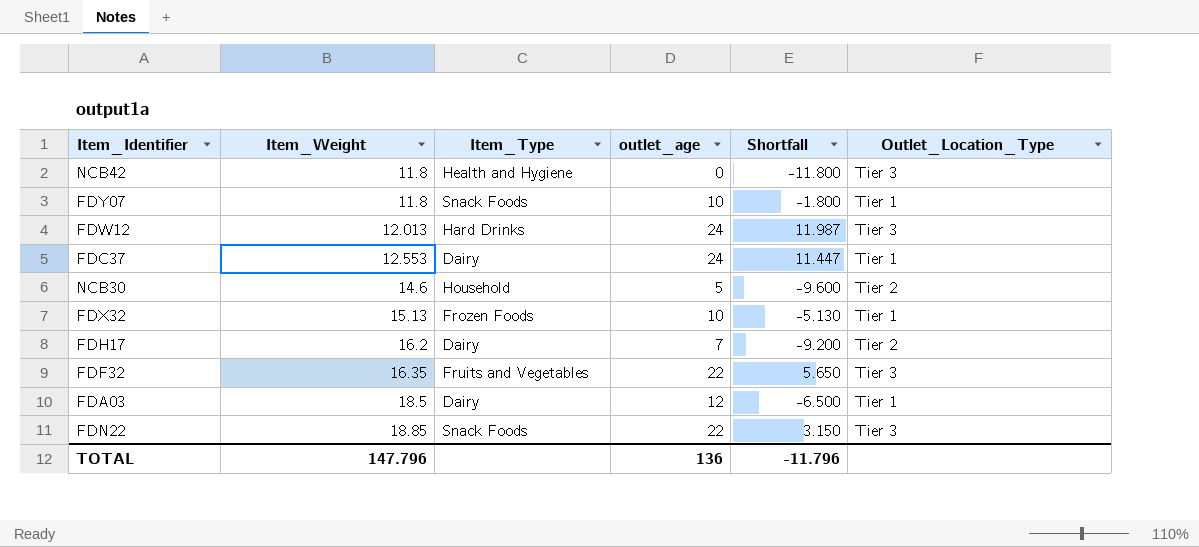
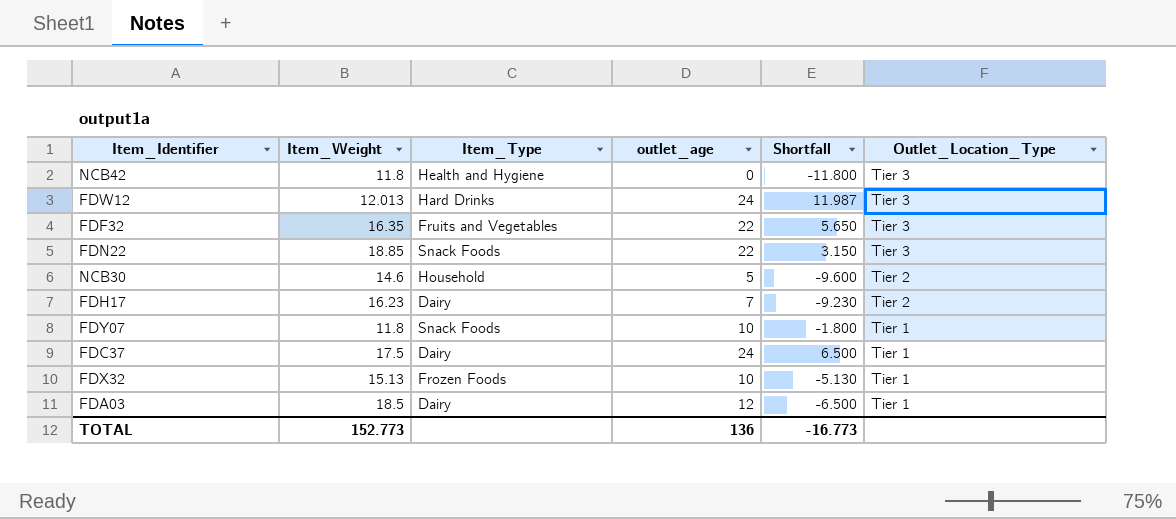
row order: Item_Weight ascending -> Outlet_Location_Type descending
FDH17 | Item_Weight: 16.2 -> 16.23
FDH17 | Shortfall: -9.200 -> -9.230
FDC37 | Item_Weight: 12.553 -> 17.5
FDC37 | Shortfall: 11.447 -> 6.500
TOTAL | Item_Weight: 147.796 -> 152.773
TOTAL | Shortfall: -11.796 -> -16.773

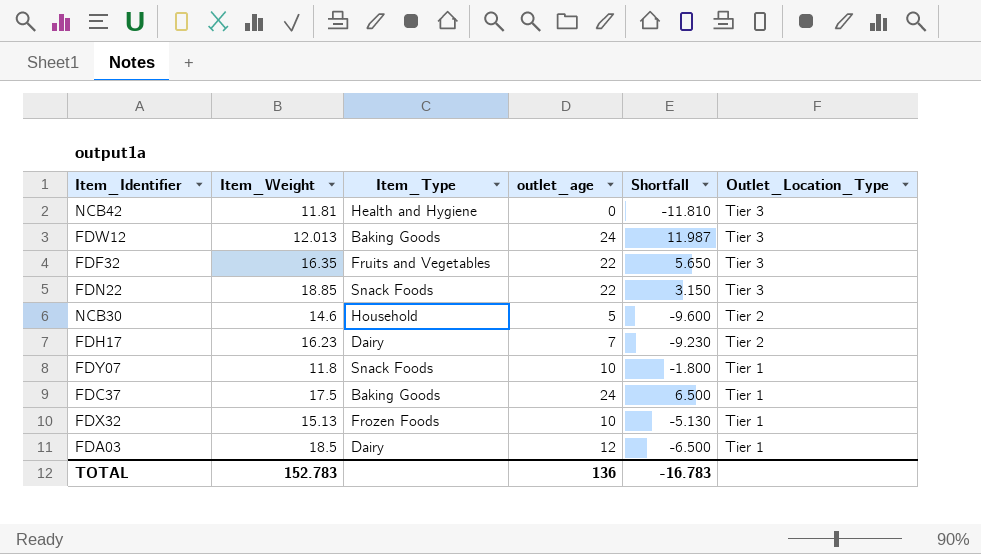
NCB42 | Item_Weight: 11.8 -> 11.81
NCB42 | Shortfall: -11.800 -> -11.810
FDW12 | Item_Type: Hard Drinks -> Baking Goods
FDC37 | Item_Type: Dairy -> Baking Goods
TOTAL | Item_Weight: 152.773 -> 152.783
TOTAL | Shortfall: -16.773 -> -16.783

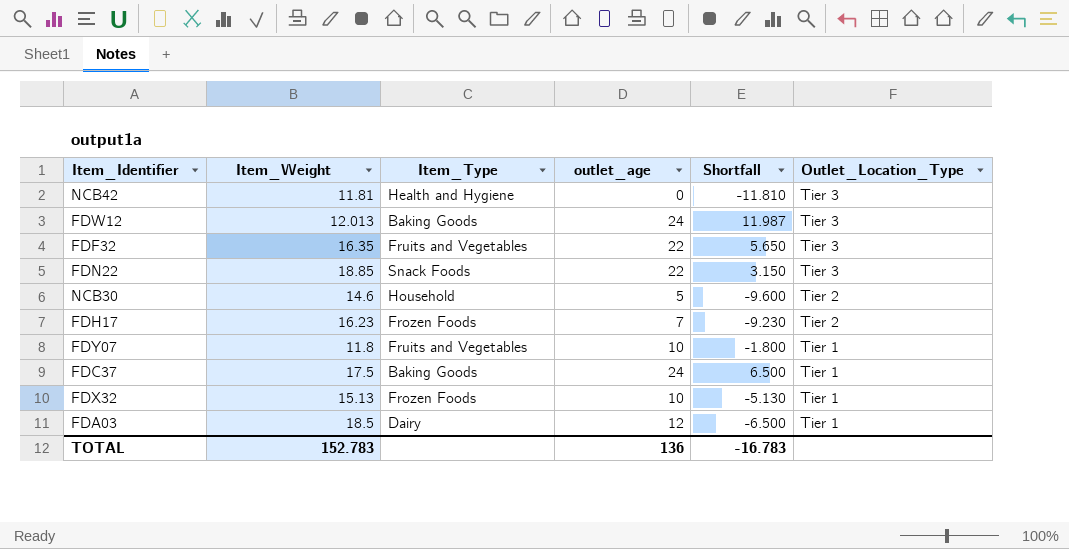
FDH17 | Item_Type: Dairy -> Frozen Foods
FDY07 | Item_Type: Snack Foods -> Fruits and Vegetables

